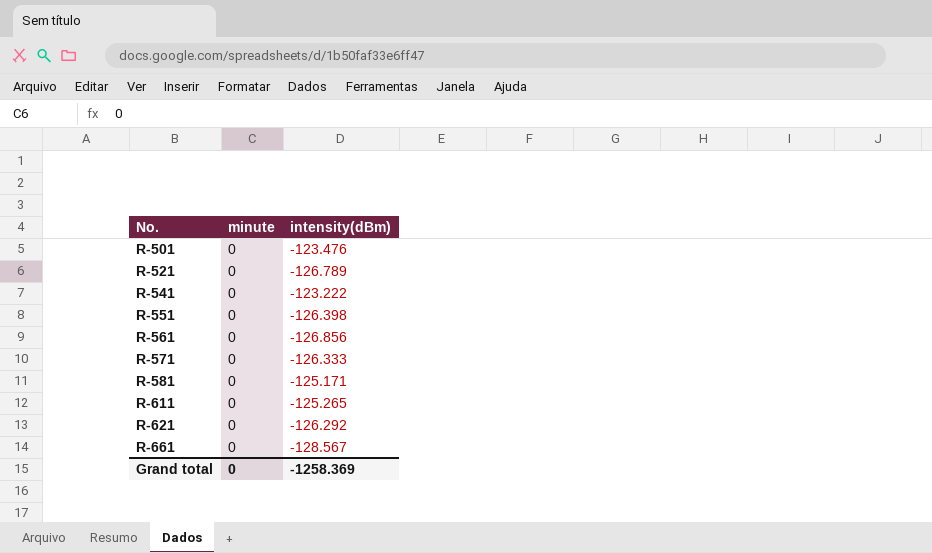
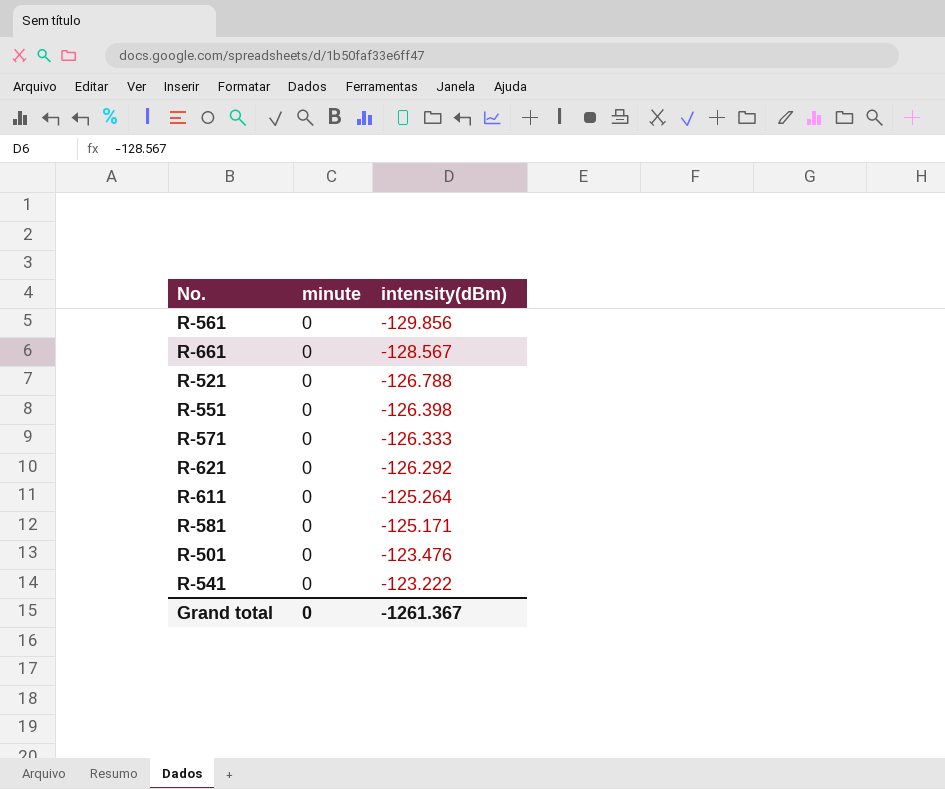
row order: No. ascending -> intensity(dBm) ascending
R-561 | intensity(dBm): -126.856 -> -129.856
R-521 | intensity(dBm): -126.789 -> -126.788
R-611 | intensity(dBm): -125.265 -> -125.264
Grand total | intensity(dBm): -1258.369 -> -1261.367

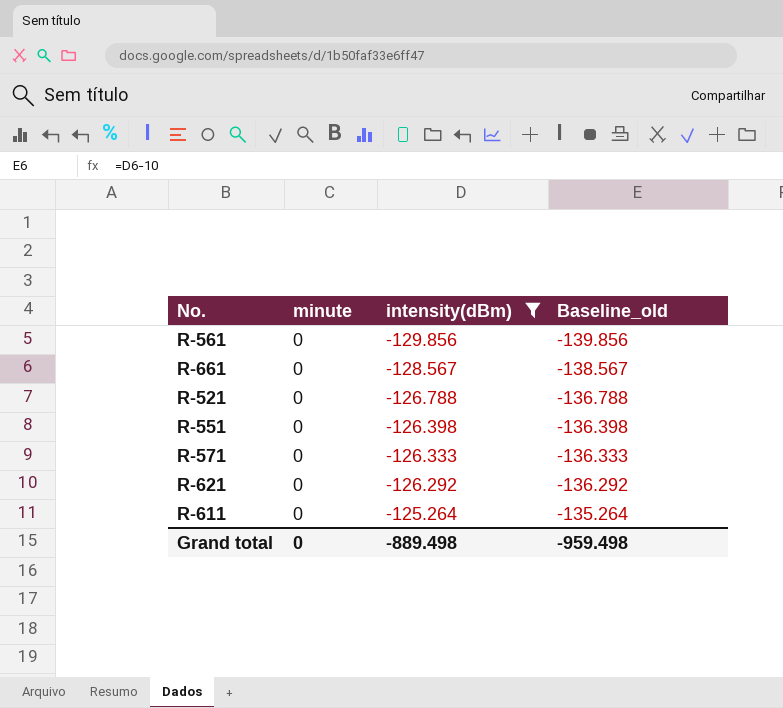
filter: none -> intensity(dBm) <= -125.264
column Baseline_old | formula: none -> [intensity(dBm)] - 10
Grand total | intensity(dBm): -1261.367 -> -889.498

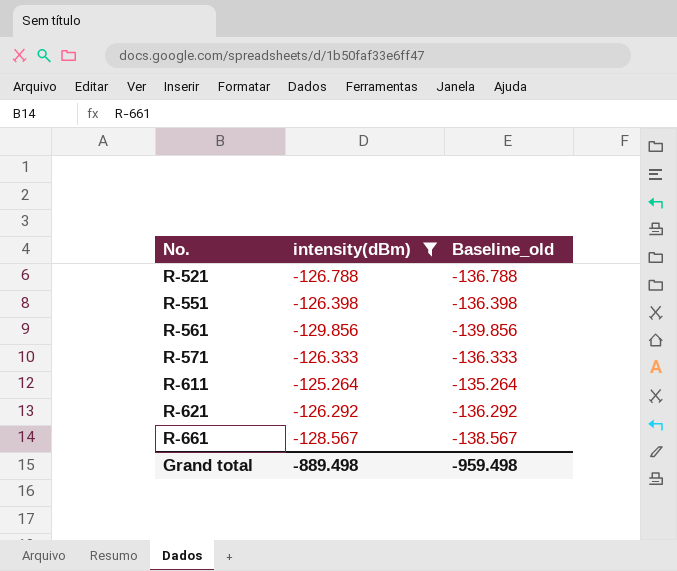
row order: intensity(dBm) ascending -> No. ascending
column minute | position: 2 -> none

